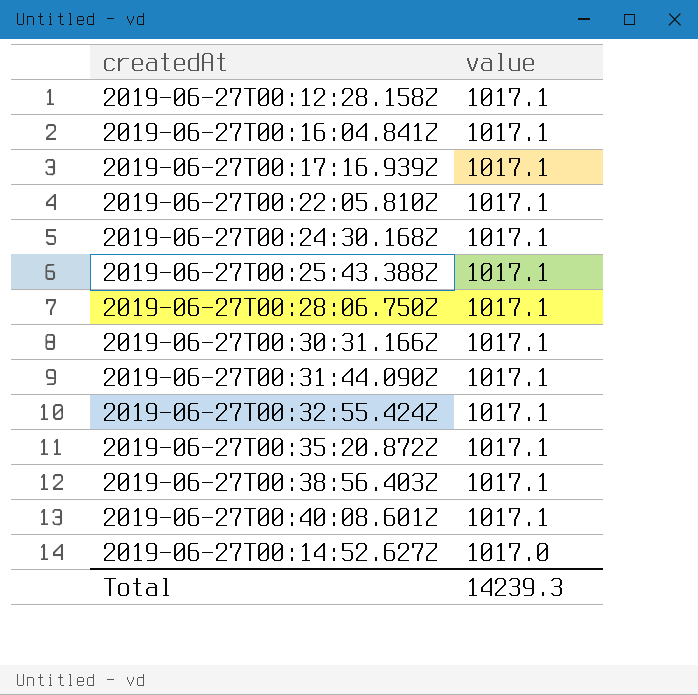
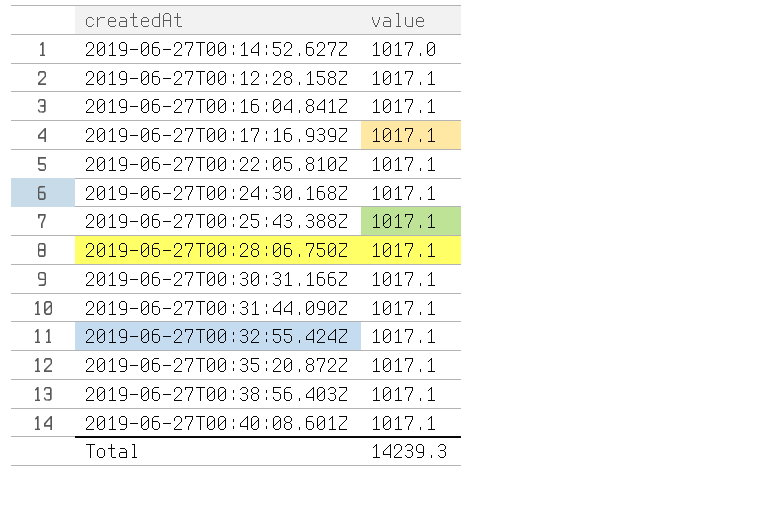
row order: value descending -> value ascending

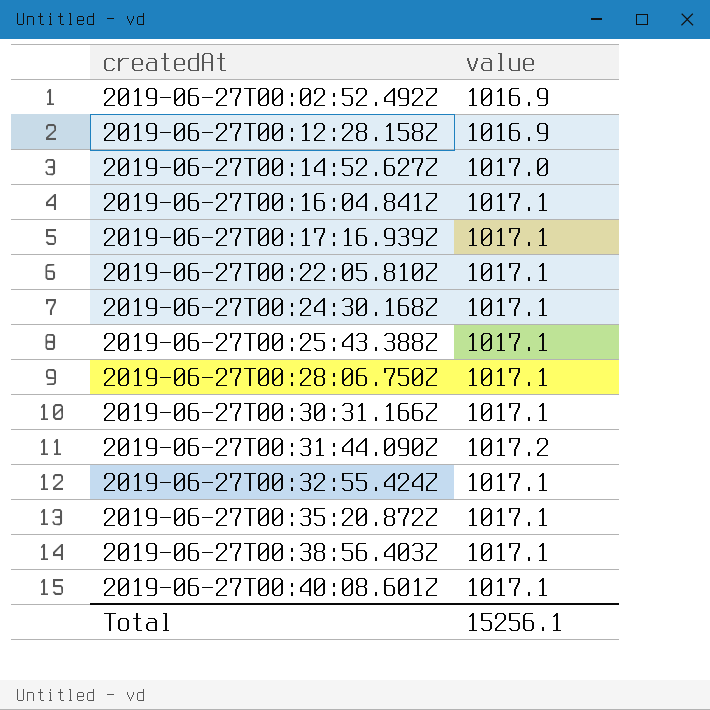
row order: value ascending -> createdAt ascending
row 2019-06-27T00:02:52.492Z: none -> 1016.9
2019-06-27T00:12:28.158Z | value: 1017.1 -> 1016.9
2019-06-27T00:31:44.090Z | value: 1017.1 -> 1017.2
Total | value: 14239.3 -> 15256.1

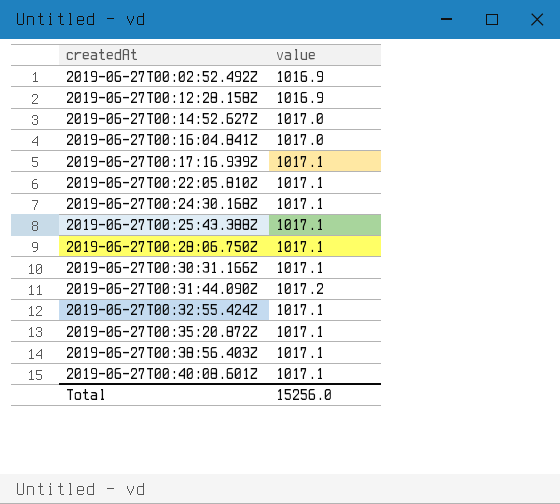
2019-06-27T00:16:04.841Z | value: 1017.1 -> 1017.0
Total | value: 15256.1 -> 15256.0

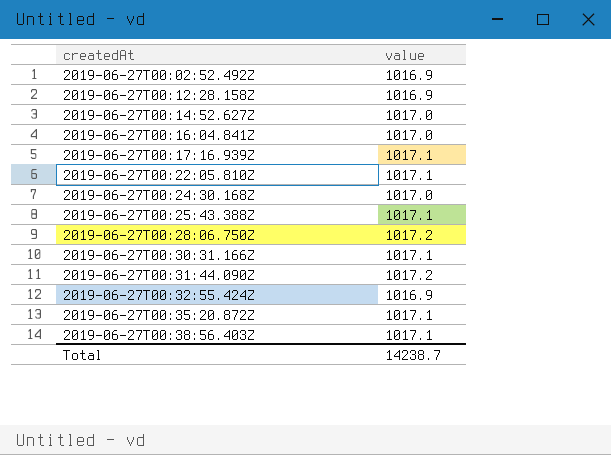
row 2019-06-27T00:40:08.601Z: 1017.1 -> none
2019-06-27T00:24:30.168Z | value: 1017.1 -> 1017.0
2019-06-27T00:28:06.750Z | value: 1017.1 -> 1017.2
2019-06-27T00:32:55.424Z | value: 1017.1 -> 1016.9
Total | value: 15256.0 -> 14238.7

